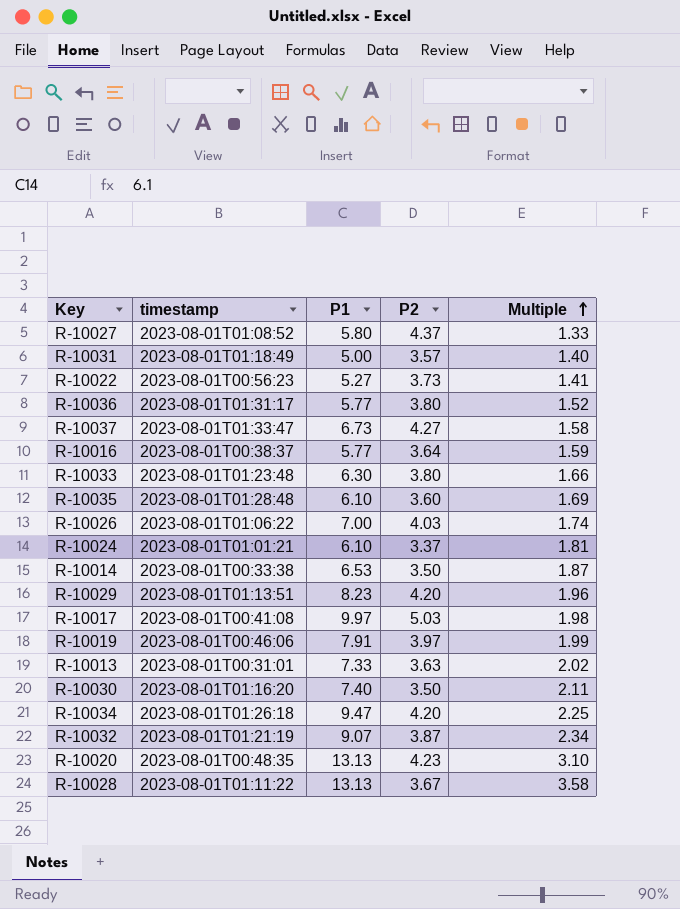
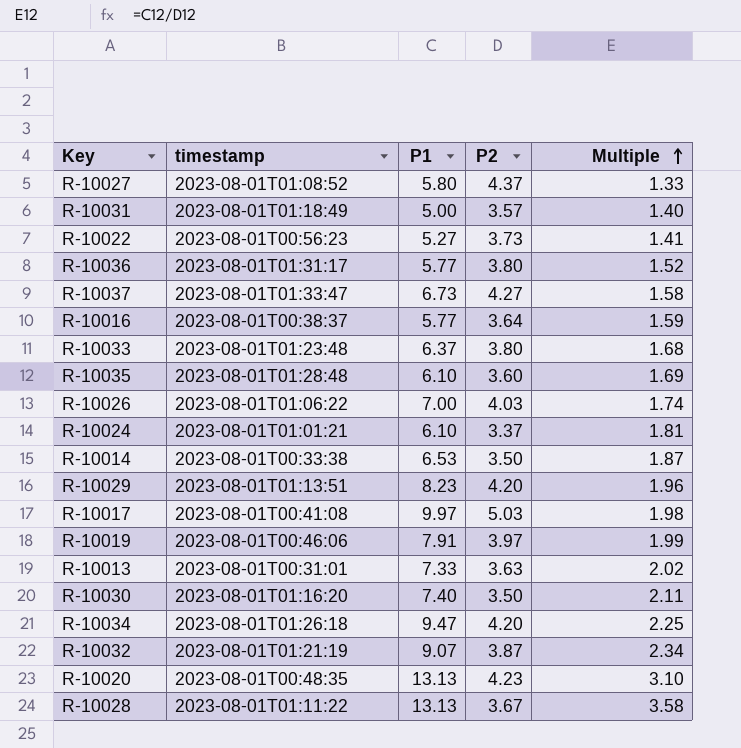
R-10033 | P1: 6.30 -> 6.37
R-10033 | Multiple: 1.66 -> 1.68

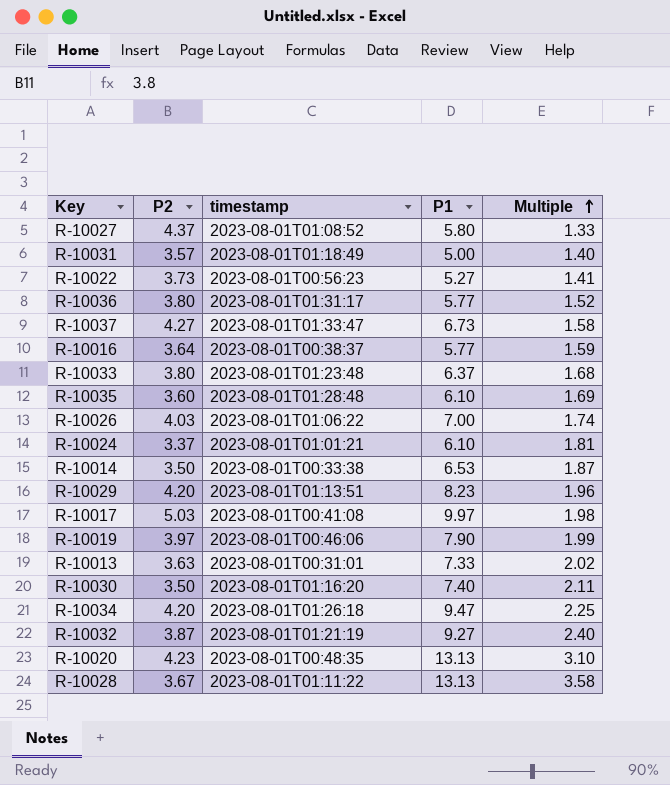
column P2 | position: 4 -> 2
R-10019 | P1: 7.91 -> 7.90
R-10032 | P1: 9.07 -> 9.27
R-10032 | Multiple: 2.34 -> 2.40

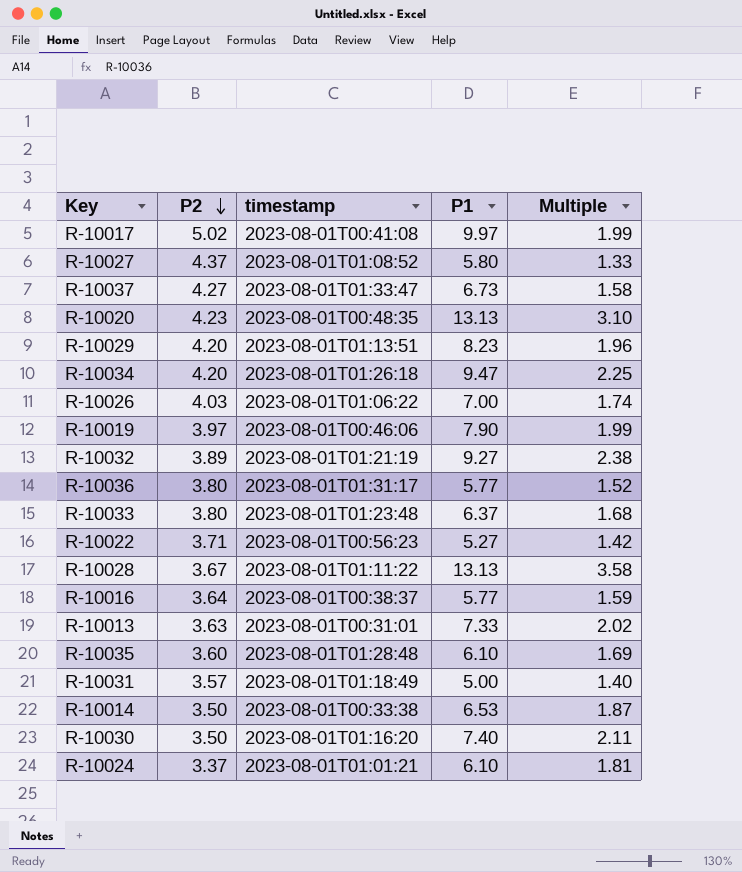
row order: Multiple ascending -> P2 descending
R-10017 | P2: 5.03 -> 5.02
R-10017 | Multiple: 1.98 -> 1.99
R-10032 | P2: 3.87 -> 3.89
R-10032 | Multiple: 2.40 -> 2.38
R-10022 | P2: 3.73 -> 3.71
R-10022 | Multiple: 1.41 -> 1.42

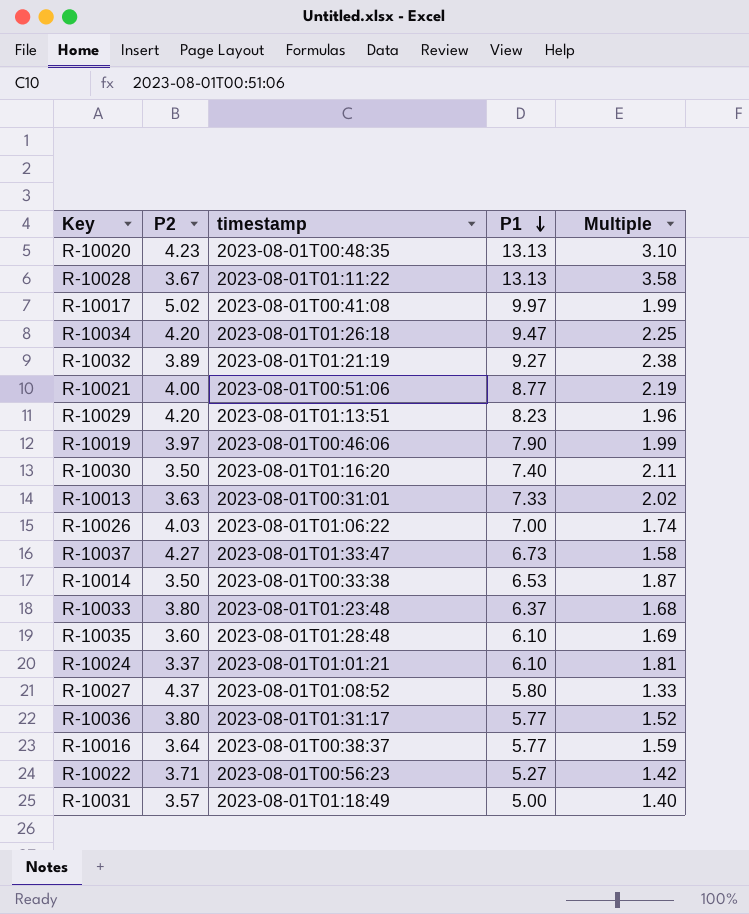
row order: P2 descending -> P1 descending
row R-10021: none -> 4.00 | 2023-08-01T00:51:06 | 8.77 | 2.19

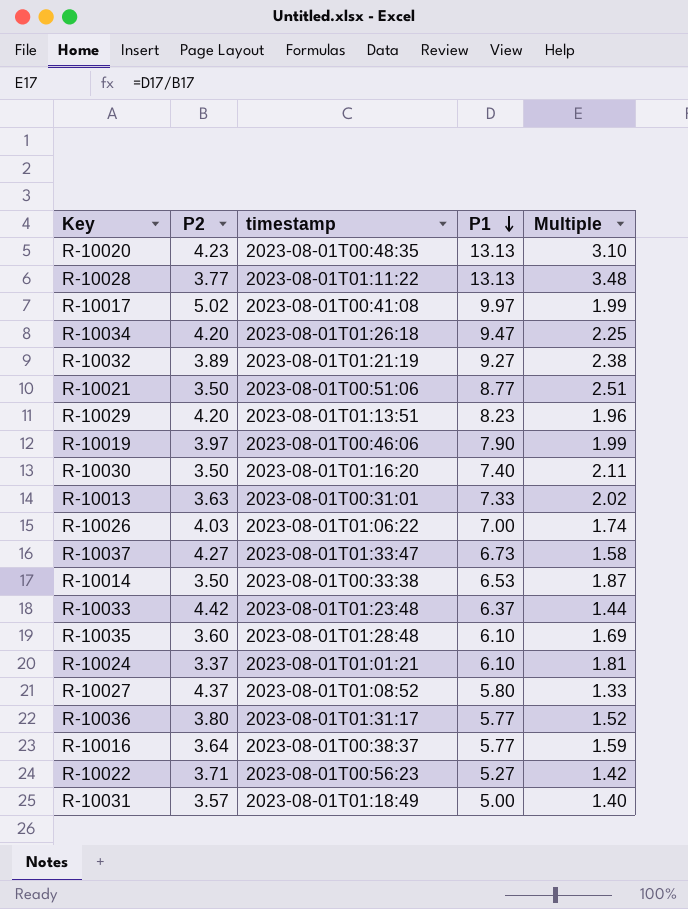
R-10028 | P2: 3.67 -> 3.77
R-10028 | Multiple: 3.58 -> 3.48
R-10021 | P2: 4.00 -> 3.50
R-10021 | Multiple: 2.19 -> 2.51
R-10033 | P2: 3.80 -> 4.42
R-10033 | Multiple: 1.68 -> 1.44

